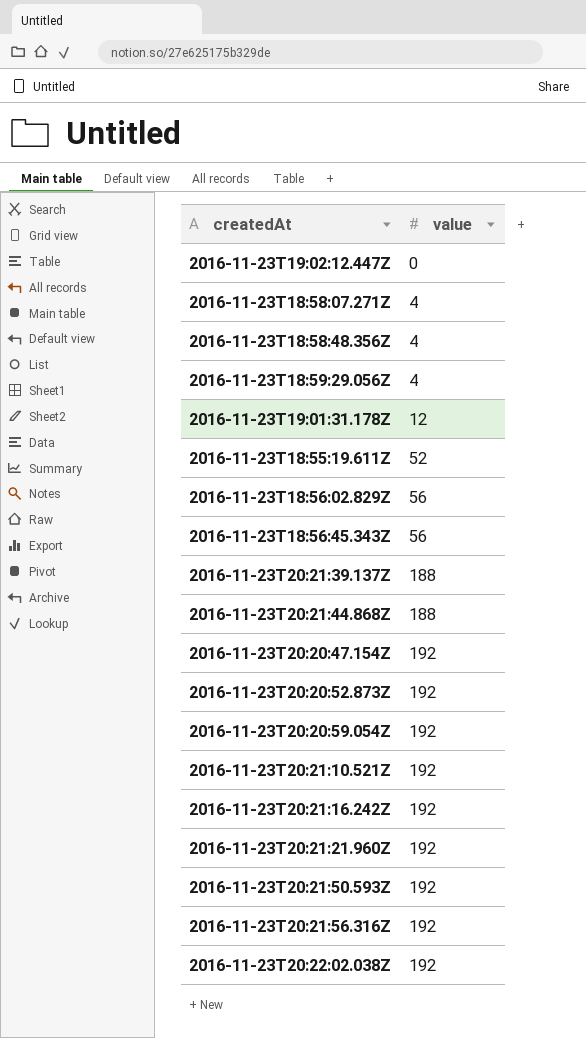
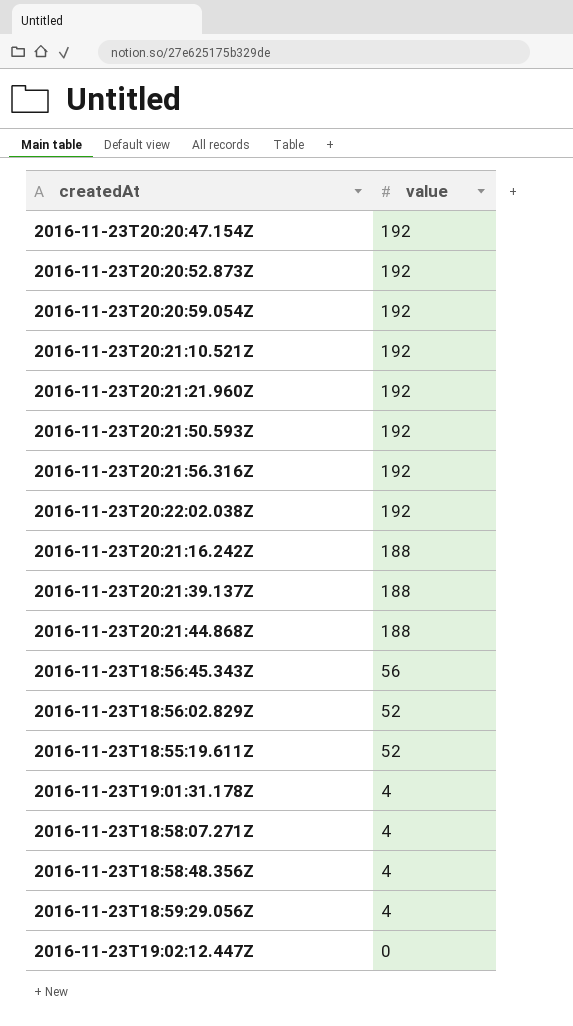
row order: value ascending -> value descending
2016-11-23T20:21:16.242Z | value: 192 -> 188
2016-11-23T18:56:02.829Z | value: 56 -> 52
2016-11-23T19:01:31.178Z | value: 12 -> 4

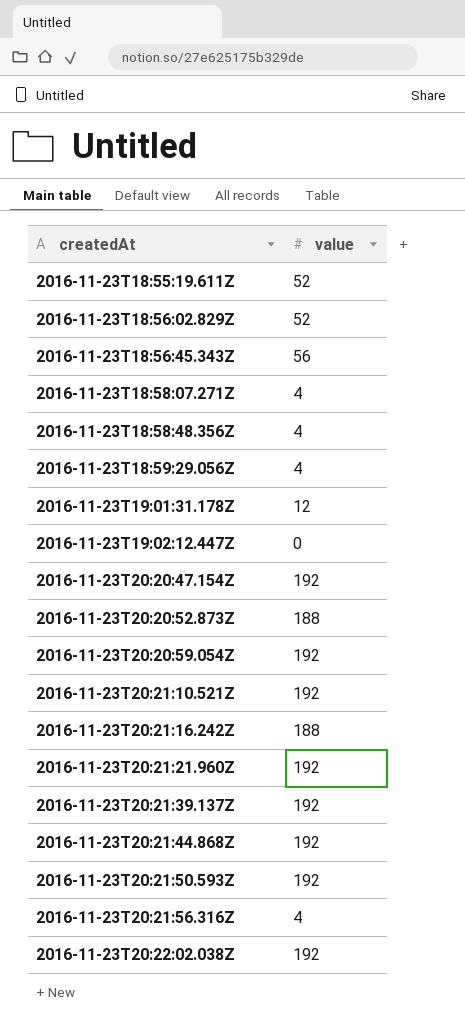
row order: value descending -> createdAt ascending
2016-11-23T19:01:31.178Z | value: 4 -> 12
2016-11-23T20:20:52.873Z | value: 192 -> 188
2016-11-23T20:21:39.137Z | value: 188 -> 192
2016-11-23T20:21:44.868Z | value: 188 -> 192
2016-11-23T20:21:56.316Z | value: 192 -> 4

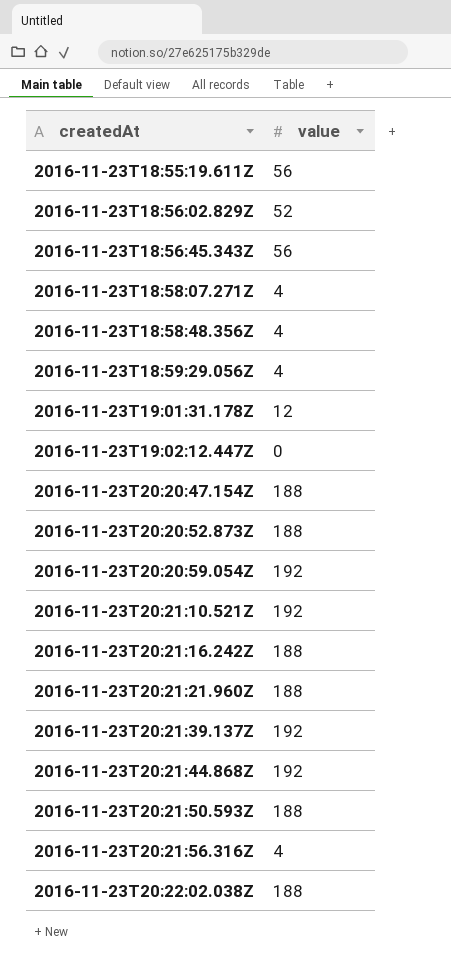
2016-11-23T18:55:19.611Z | value: 52 -> 56
2016-11-23T20:20:47.154Z | value: 192 -> 188
2016-11-23T20:21:21.960Z | value: 192 -> 188
2016-11-23T20:21:50.593Z | value: 192 -> 188
2016-11-23T20:22:02.038Z | value: 192 -> 188

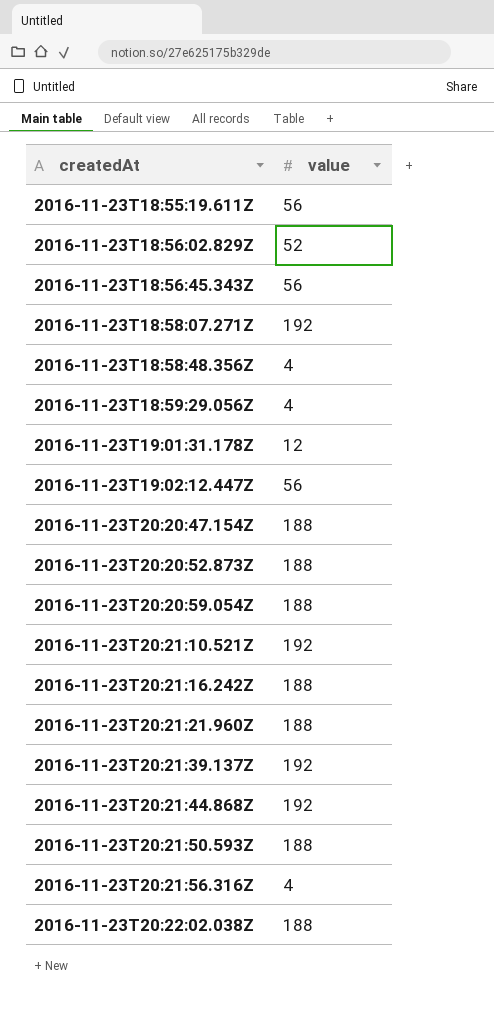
2016-11-23T18:58:07.271Z | value: 4 -> 192
2016-11-23T19:02:12.447Z | value: 0 -> 56
2016-11-23T20:20:59.054Z | value: 192 -> 188

